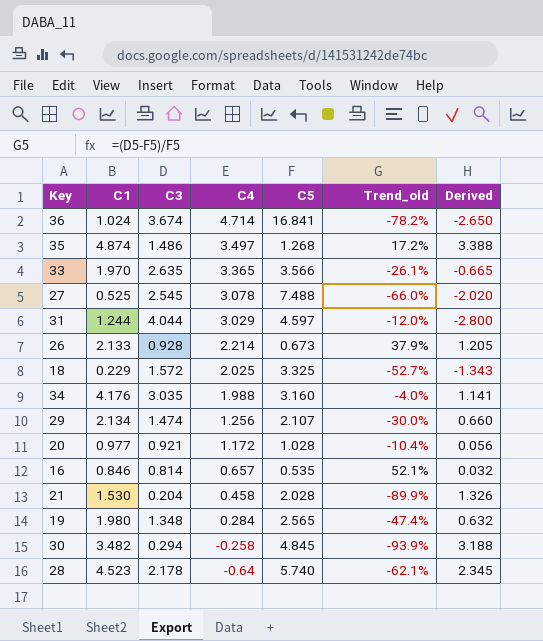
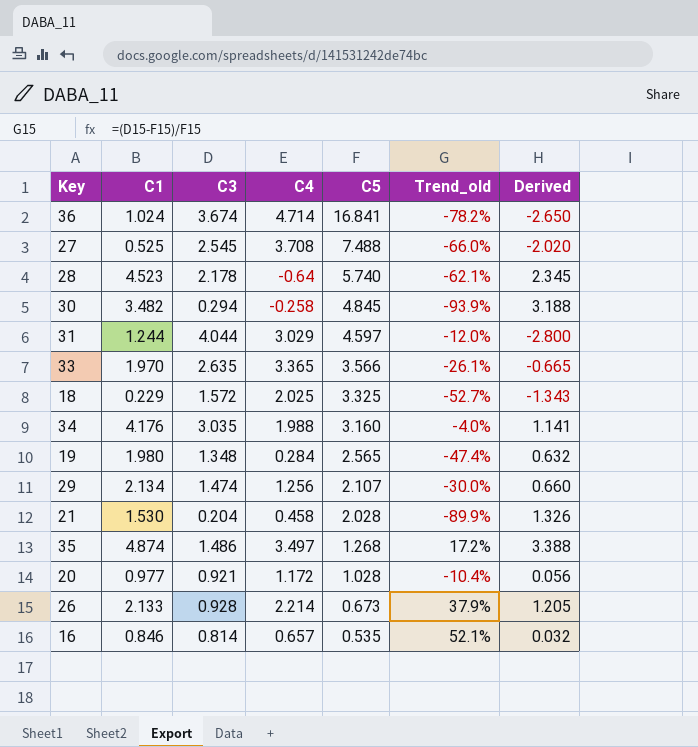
row order: C4 descending -> C5 descending
27 | C4: 3.078 -> 3.708

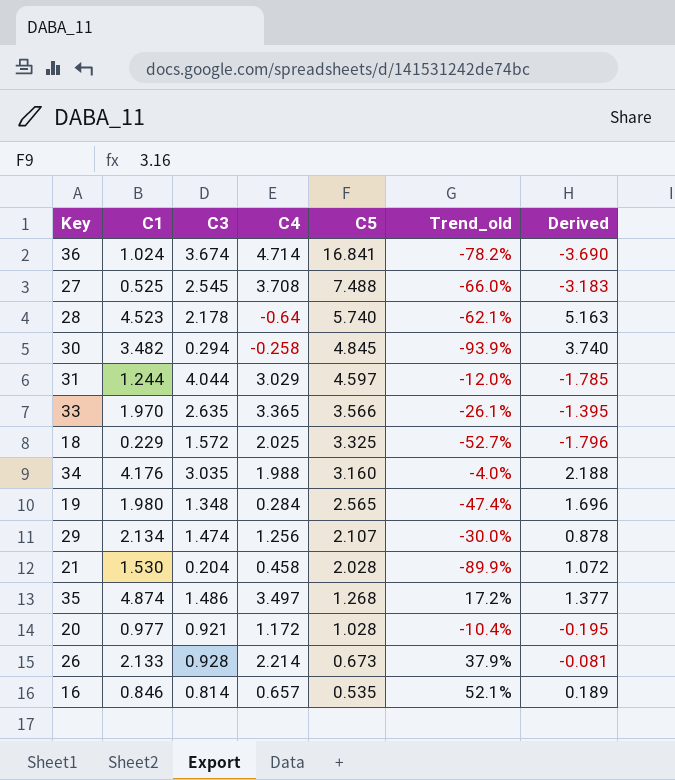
column Derived | formula: [C1] - [C3] -> [C1] - [C4]

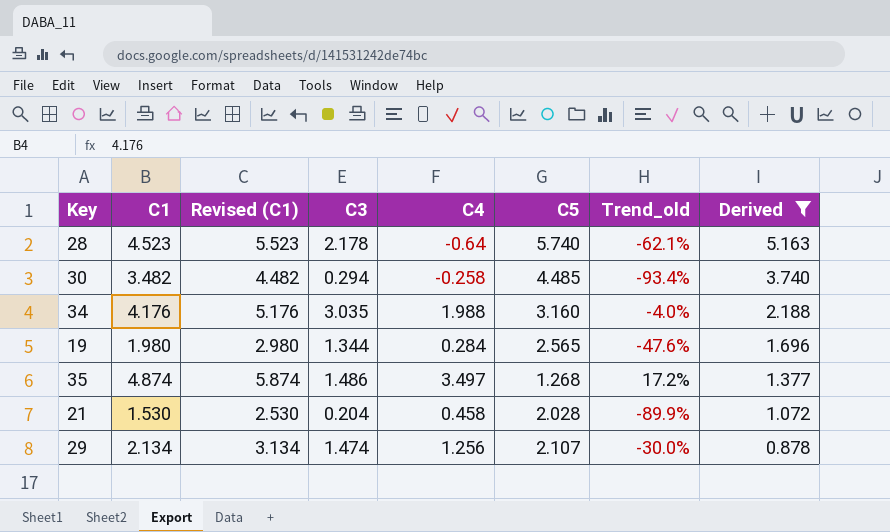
filter: none -> Derived >= 0.878
row order: C5 descending -> Derived descending
column Revised (C1) | formula: none -> [C1] + 1
30 | C5: 4.845 -> 4.485
30 | Trend_old: -93.9% -> -93.4%
19 | C3: 1.348 -> 1.344
19 | Trend_old: -47.4% -> -47.6%

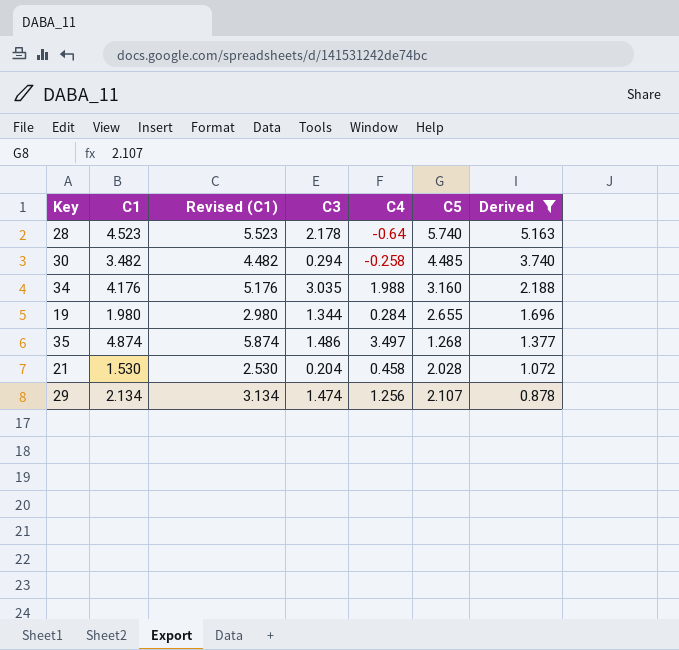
column Trend_old | formula: ([C3] - [C5]) / [C5] -> none
19 | C5: 2.565 -> 2.655

